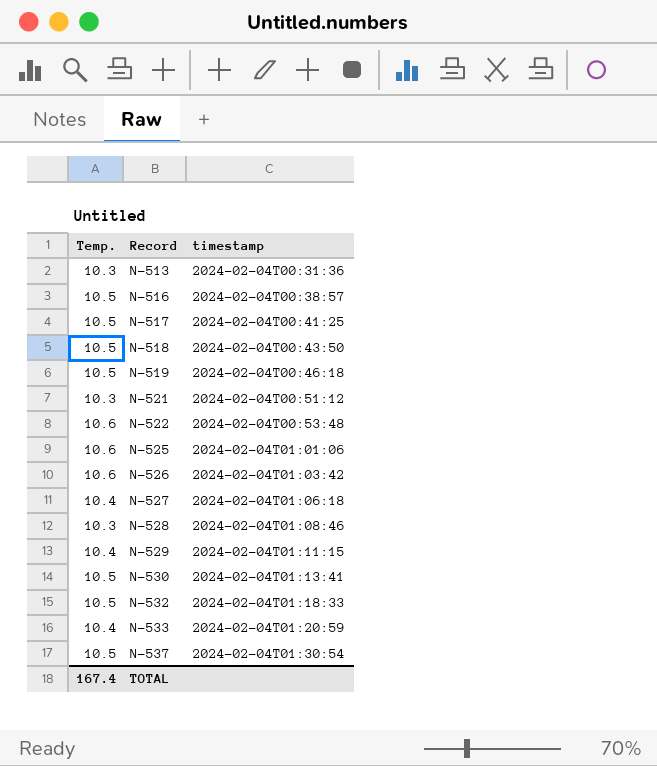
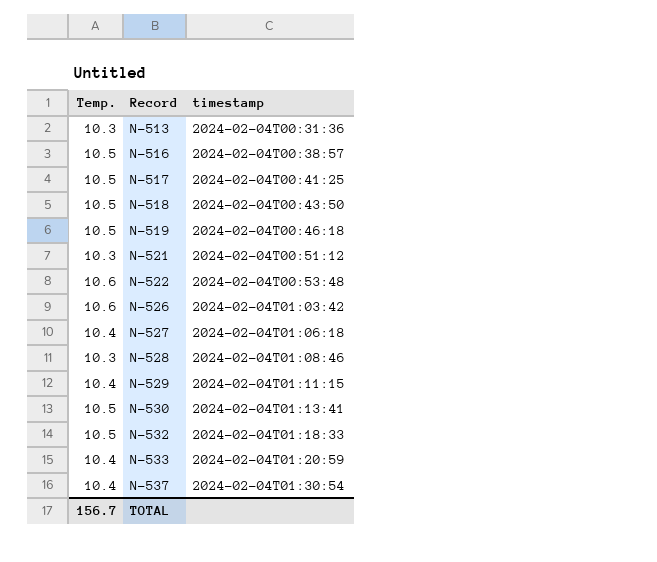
row N-525: 10.6 | 2024-02-04T01:01:06 -> none
N-537 | Temp.: 10.5 -> 10.4
TOTAL | Temp.: 167.4 -> 156.7

